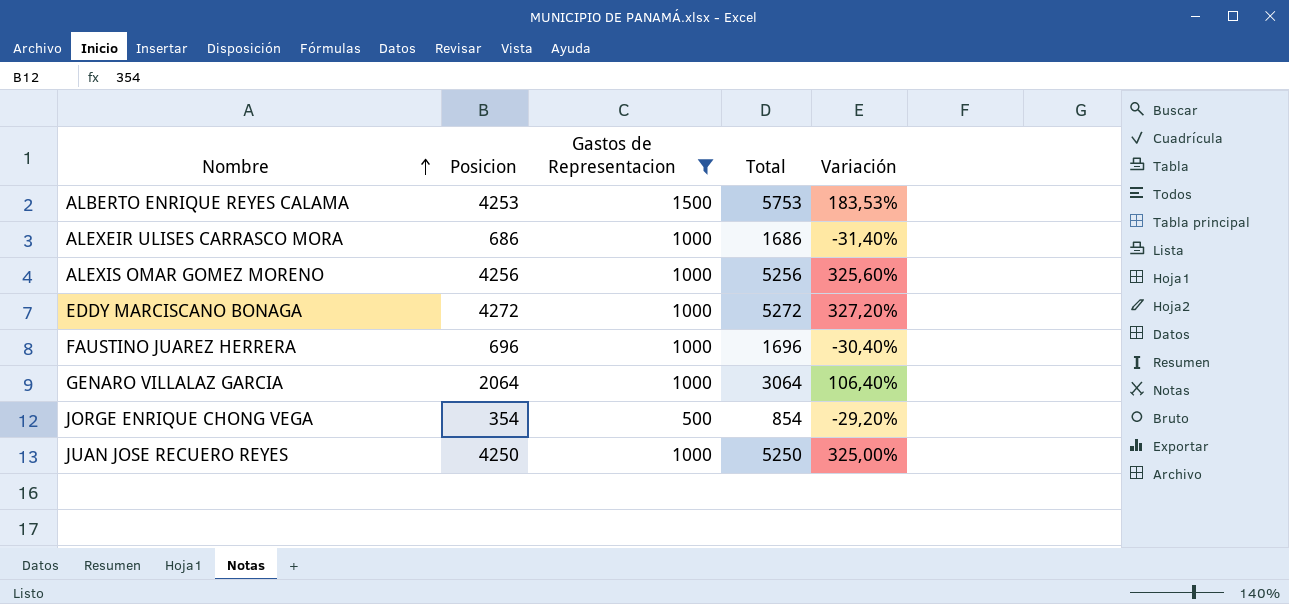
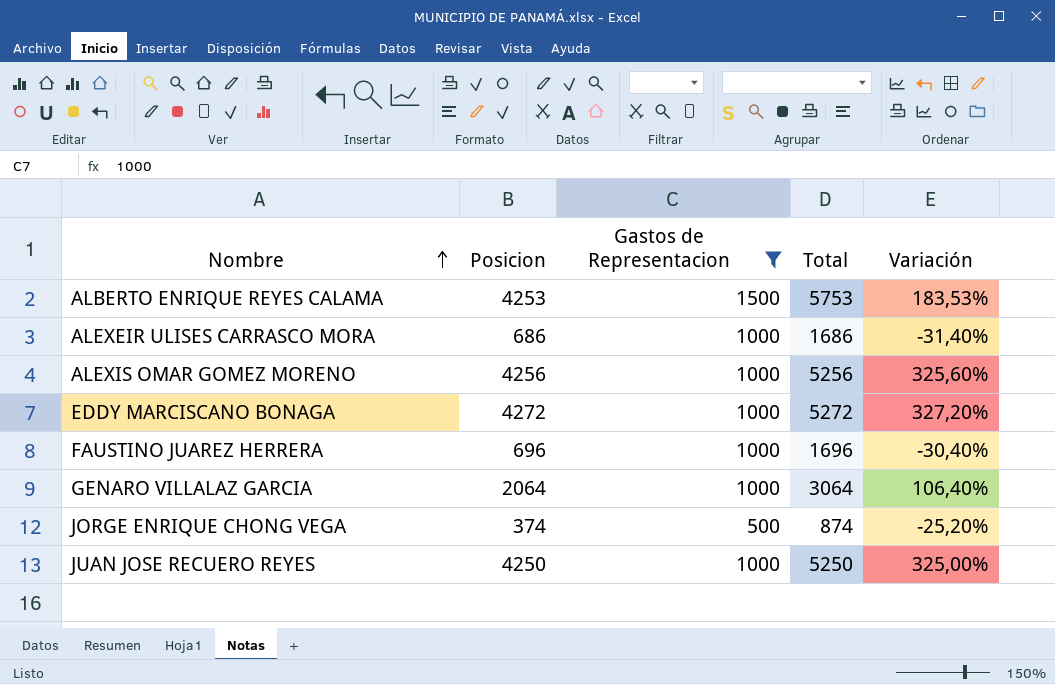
JORGE ENRIQUE CHONG VEGA | Posicion: 354 -> 374
JORGE ENRIQUE CHONG VEGA | Total: 854 -> 874
JORGE ENRIQUE CHONG VEGA | Variación: -29,20% -> -25,20%

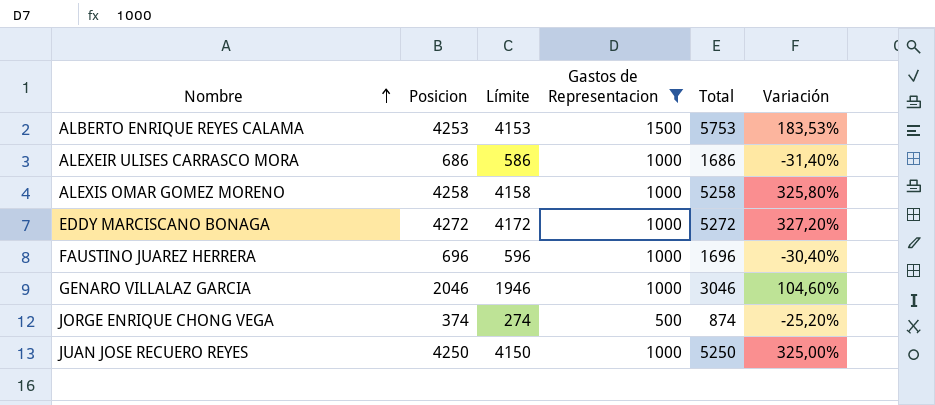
column Límite | formula: none -> [Posicion] - 100
ALEXIS OMAR GOMEZ MORENO | Posicion: 4256 -> 4258
ALEXIS OMAR GOMEZ MORENO | Total: 5256 -> 5258
ALEXIS OMAR GOMEZ MORENO | Variación: 325,60% -> 325,80%
GENARO VILLALAZ GARCIA | Posicion: 2064 -> 2046
GENARO VILLALAZ GARCIA | Total: 3064 -> 3046
GENARO VILLALAZ GARCIA | Variación: 106,40% -> 104,60%

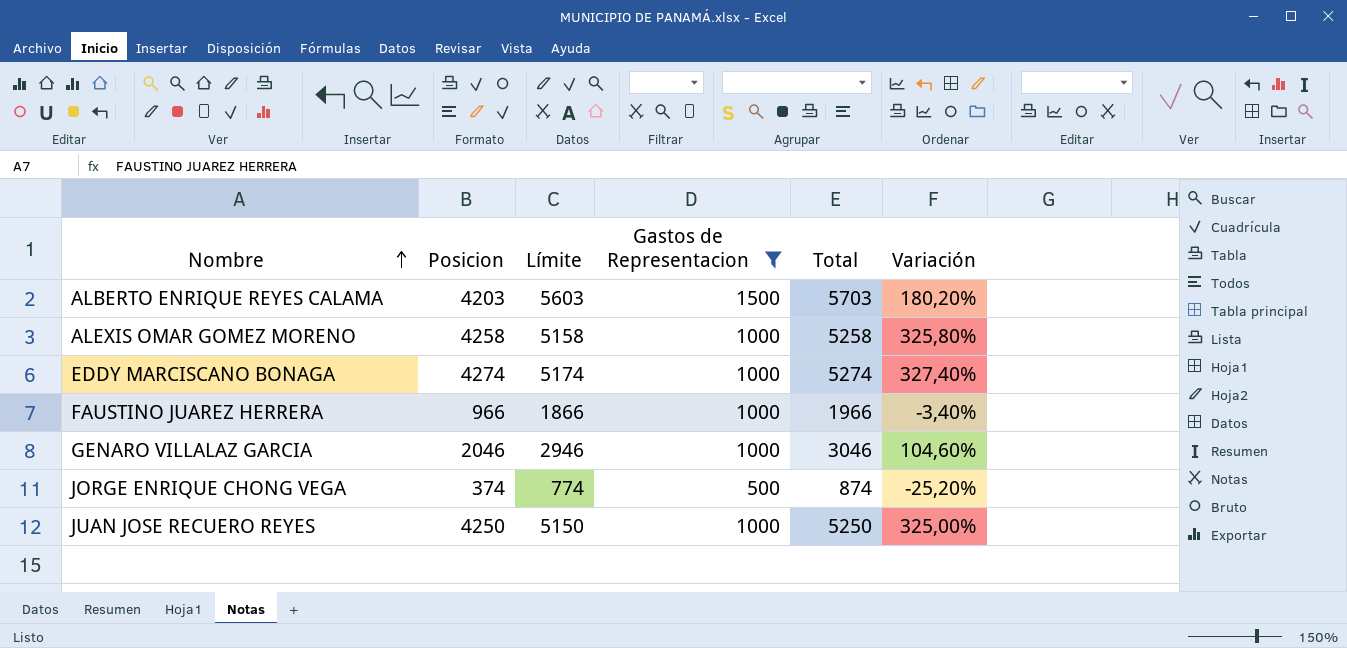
column Límite | formula: [Posicion] - 100 -> [Total] - 100
row ALEXEIR ULISES CARRASCO MORA: 686 | 586 | 1000 | 1686 | -31,40% -> none
ALBERTO ENRIQUE REYES CALAMA | Posicion: 4253 -> 4203
ALBERTO ENRIQUE REYES CALAMA | Total: 5753 -> 5703
ALBERTO ENRIQUE REYES CALAMA | Variación: 183,53% -> 180,20%
EDDY MARCISCANO BONAGA | Posicion: 4272 -> 4274
EDDY MARCISCANO BONAGA | Total: 5272 -> 5274
EDDY MARCISCANO BONAGA | Variación: 327,20% -> 327,40%
FAUSTINO JUAREZ HERRERA | Posicion: 696 -> 966
FAUSTINO JUAREZ HERRERA | Total: 1696 -> 1966
FAUSTINO JUAREZ HERRERA | Variación: -30,40% -> -3,40%

